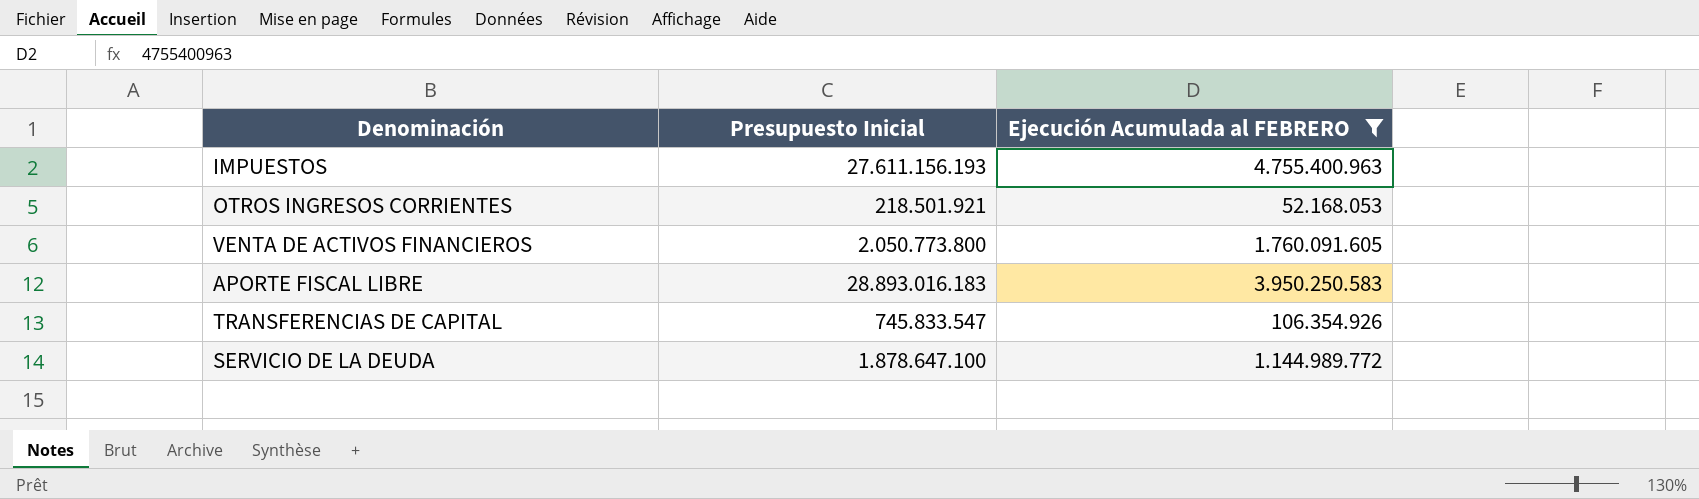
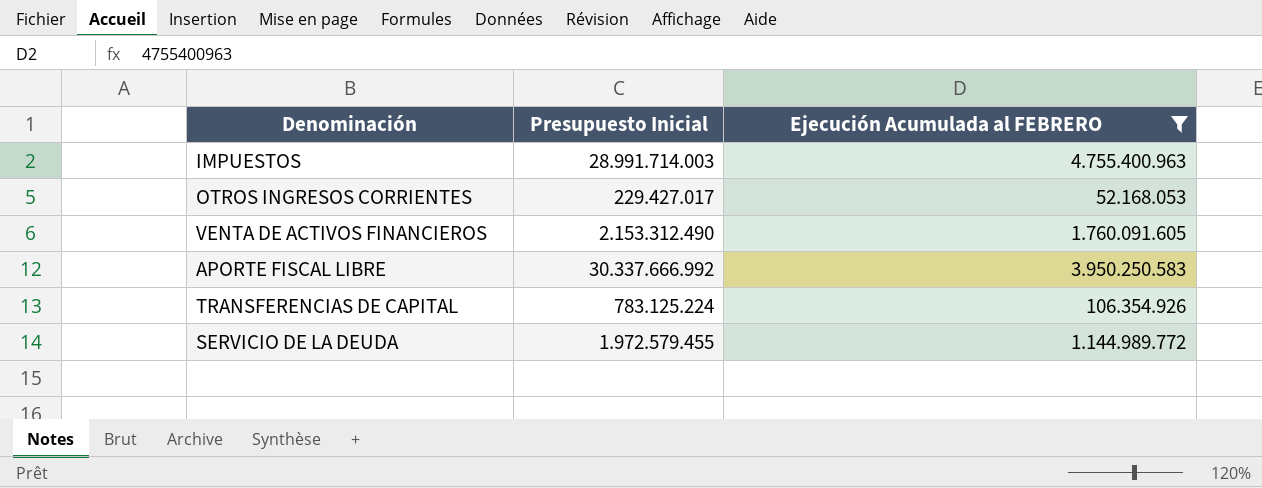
IMPUESTOS | Presupuesto Inicial: 27.611.156.193 -> 28.991.714.003
OTROS INGRESOS CORRIENTES | Presupuesto Inicial: 218.501.921 -> 229.427.017
VENTA DE ACTIVOS FINANCIEROS | Presupuesto Inicial: 2.050.773.800 -> 2.153.312.490
APORTE FISCAL LIBRE | Presupuesto Inicial: 28.893.016.183 -> 30.337.666.992
TRANSFERENCIAS DE CAPITAL | Presupuesto Inicial: 745.833.547 -> 783.125.224
SERVICIO DE LA DEUDA | Presupuesto Inicial: 1.878.647.100 -> 1.972.579.455

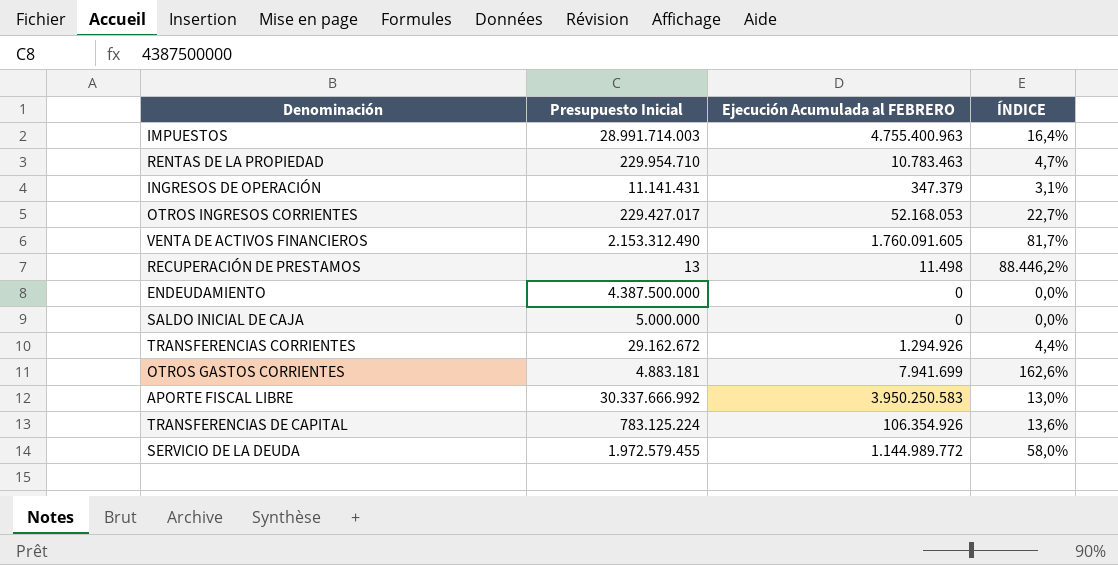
filter: Ejecución Acumulada al FEBRERO >= 52.168.053 -> none
column ÍNDICE | formula: none -> [Ejecución Acumulada al FEBRERO] / [Presupuesto Inicial]

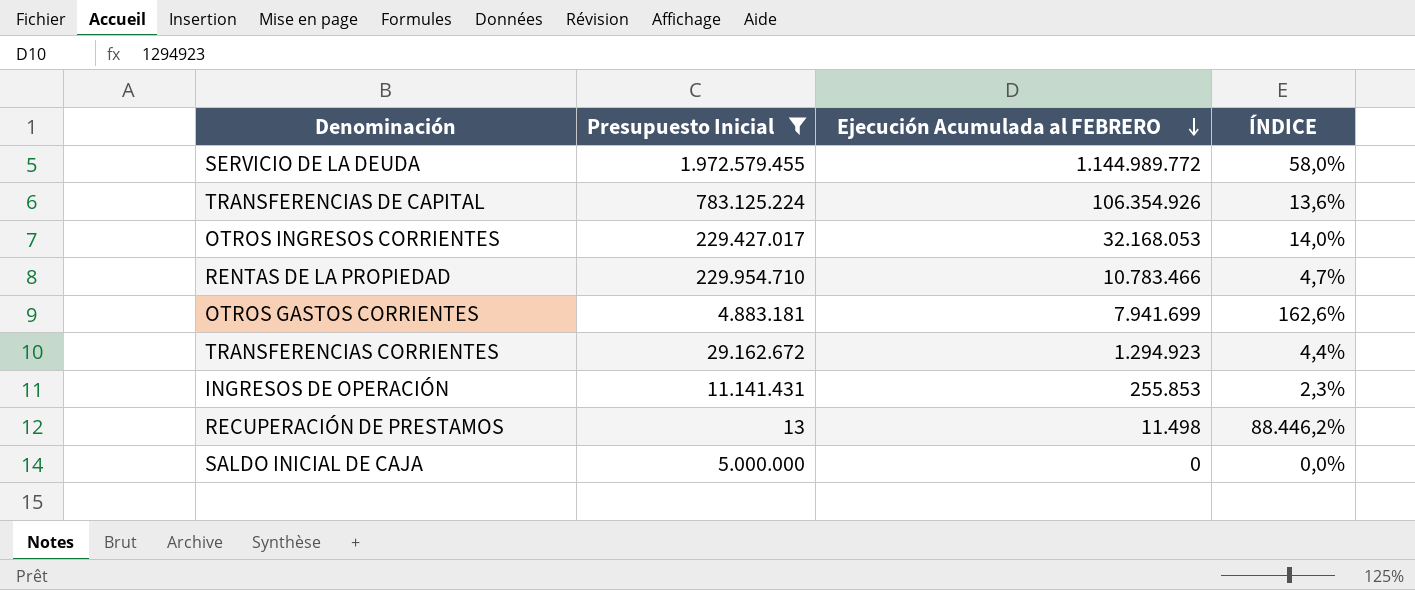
filter: none -> Presupuesto Inicial <= 1.972.579.455
row order: none -> Ejecución Acumulada al FEBRERO descending
OTROS INGRESOS CORRIENTES | Ejecución Acumulada al FEBRERO: 52.168.053 -> 32.168.053
OTROS INGRESOS CORRIENTES | ÍNDICE: 22,7% -> 14,0%
RENTAS DE LA PROPIEDAD | Ejecución Acumulada al FEBRERO: 10.783.463 -> 10.783.466
TRANSFERENCIAS CORRIENTES | Ejecución Acumulada al FEBRERO: 1.294.926 -> 1.294.923
INGRESOS DE OPERACIÓN | Ejecución Acumulada al FEBRERO: 347.379 -> 255.853
INGRESOS DE OPERACIÓN | ÍNDICE: 3,1% -> 2,3%

